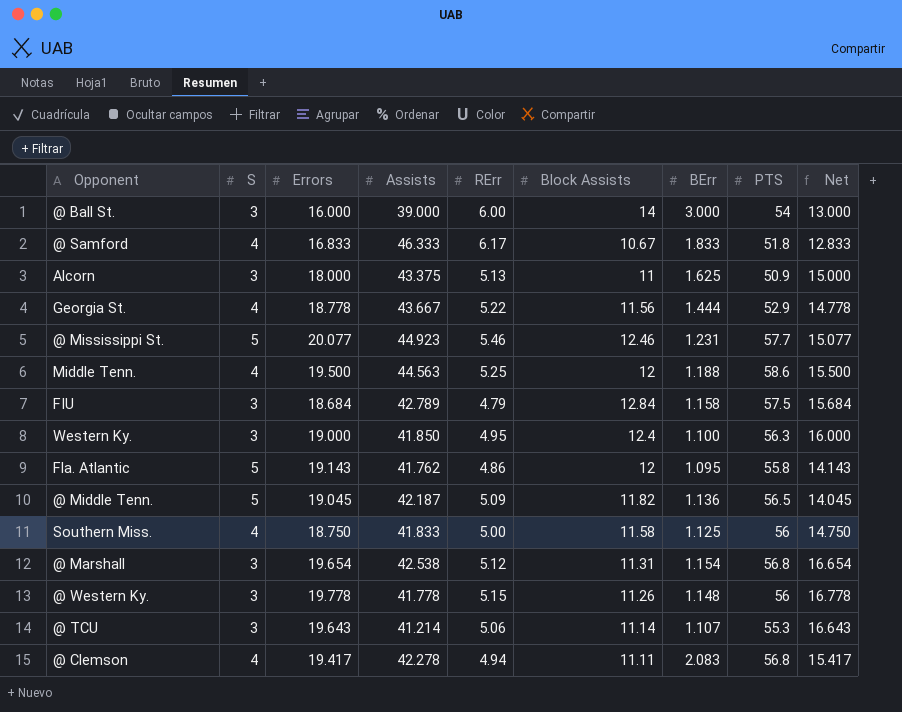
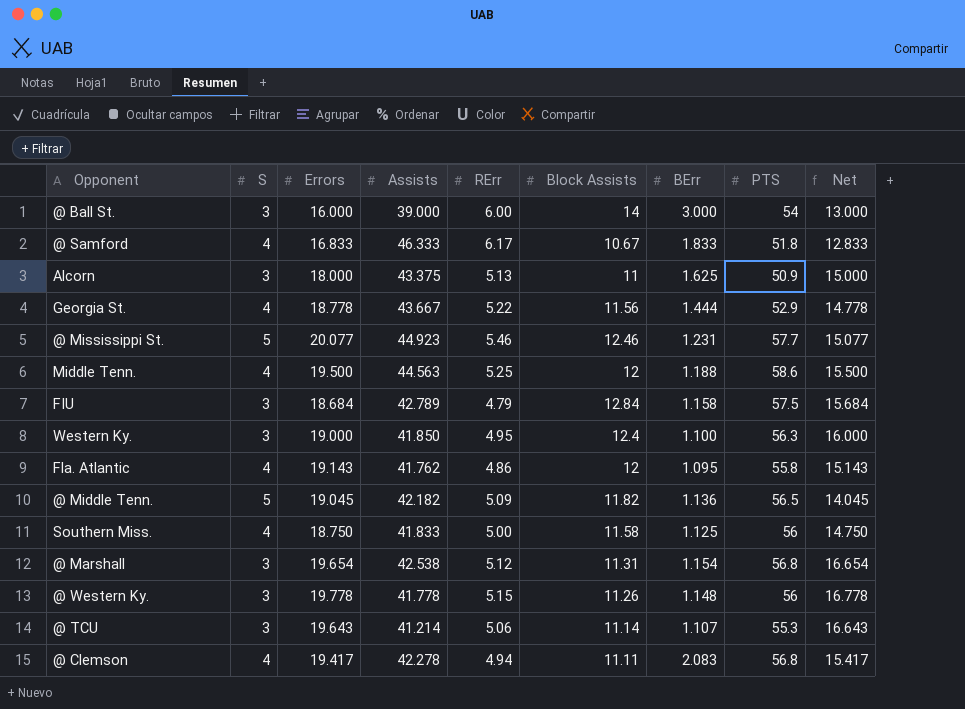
Fla. Atlantic | S: 5 -> 4
Fla. Atlantic | Net: 14.143 -> 15.143
@ Middle Tenn. | Assists: 42.187 -> 42.182

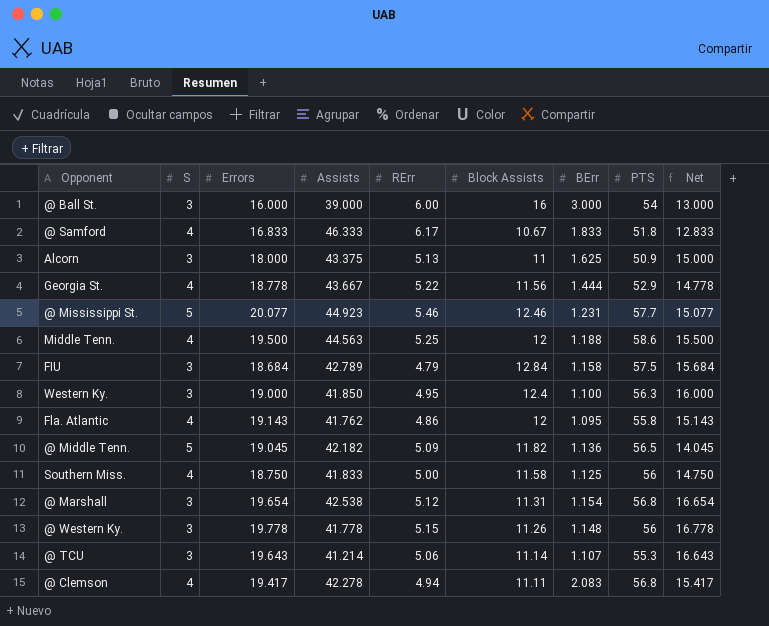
@ Ball St. | Block Assists: 14 -> 16

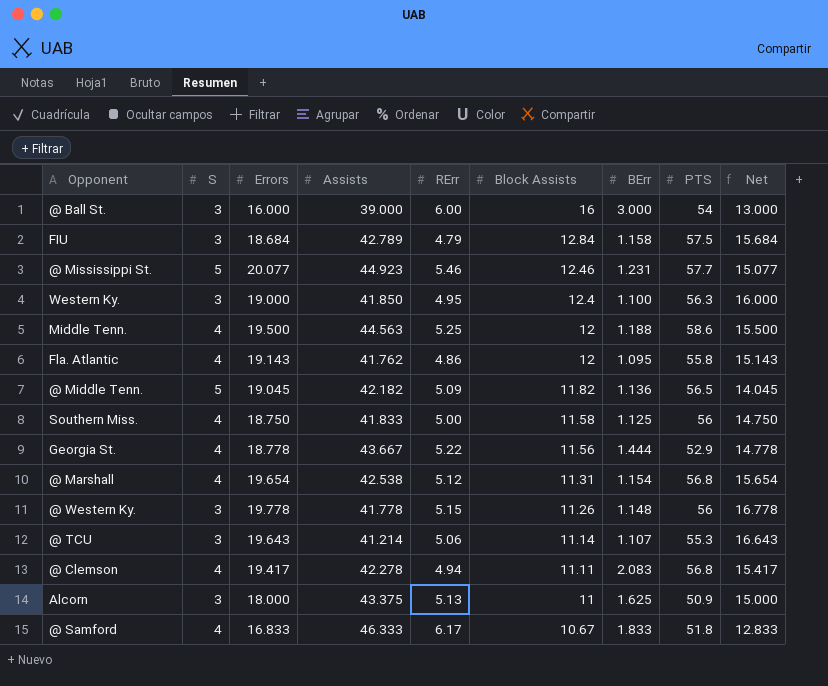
row order: none -> Block Assists descending
@ Marshall | S: 3 -> 4
@ Marshall | Net: 16.654 -> 15.654

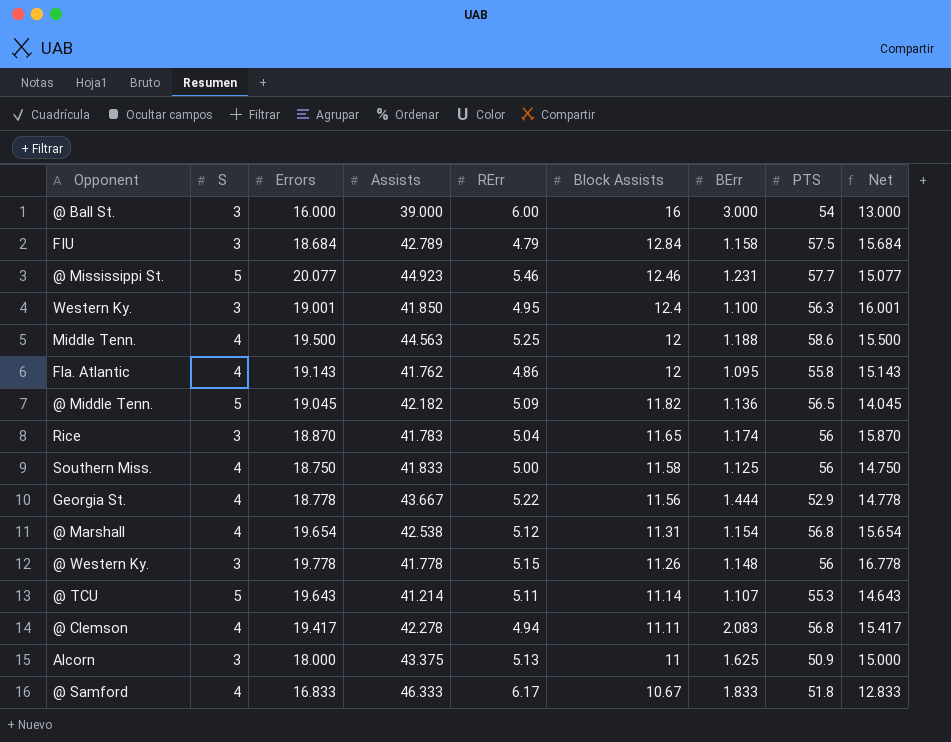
Western Ky. | Errors: 19.000 -> 19.001
Western Ky. | Net: 16.000 -> 16.001
row Rice: none -> 3 | 18.870 | 41.783 | 5.04 | 11.65 | 1.174 | 56 | 15.870
@ TCU | S: 3 -> 5
@ TCU | RErr: 5.06 -> 5.11
@ TCU | Net: 16.643 -> 14.643

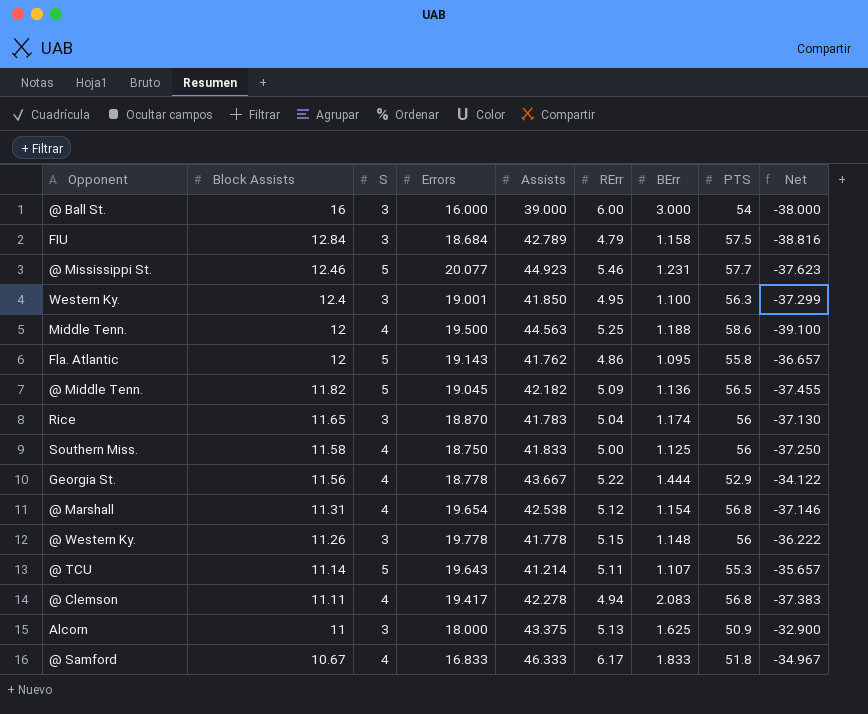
column Block Assists | position: 6 -> 2
column Net | formula: [Errors] - [S] -> [Errors] - [PTS]
Fla. Atlantic | S: 4 -> 5

